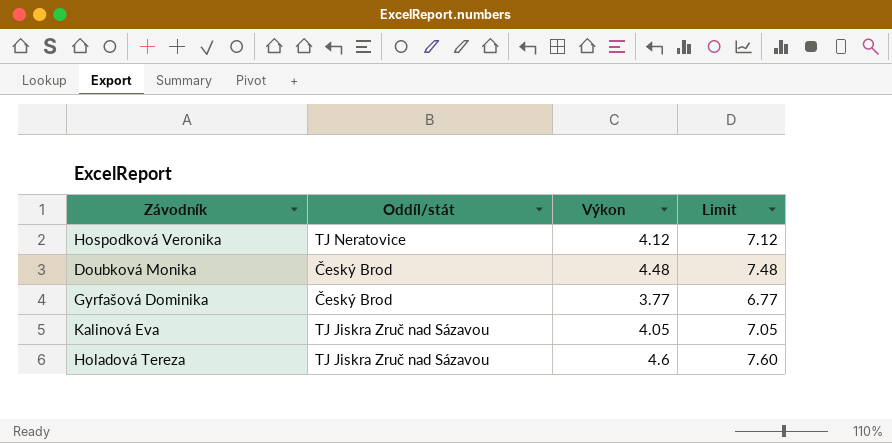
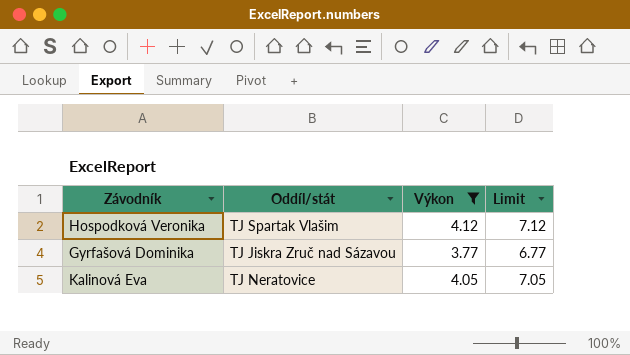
filter: none -> Výkon <= 4.12
Hospodková Veronika | Oddíl/stát: TJ Neratovice -> TJ Spartak Vlašim
Gyrfašová Dominika | Oddíl/stát: Český Brod -> TJ Jiskra Zruč nad Sázavou
Kalinová Eva | Oddíl/stát: TJ Jiskra Zruč nad Sázavou -> TJ Neratovice

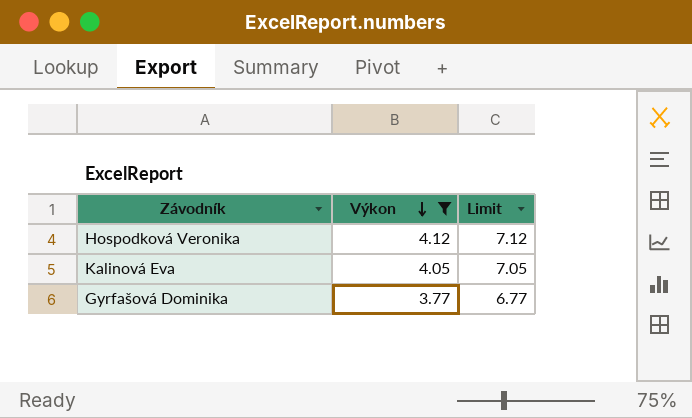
row order: none -> Výkon descending
column Oddíl/stát | position: 2 -> none

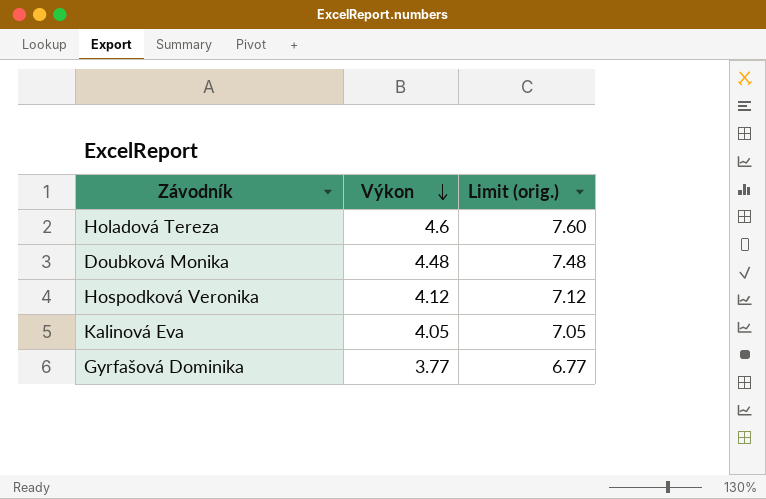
filter: Výkon <= 4.12 -> none
column name: Limit -> Limit (orig.)

